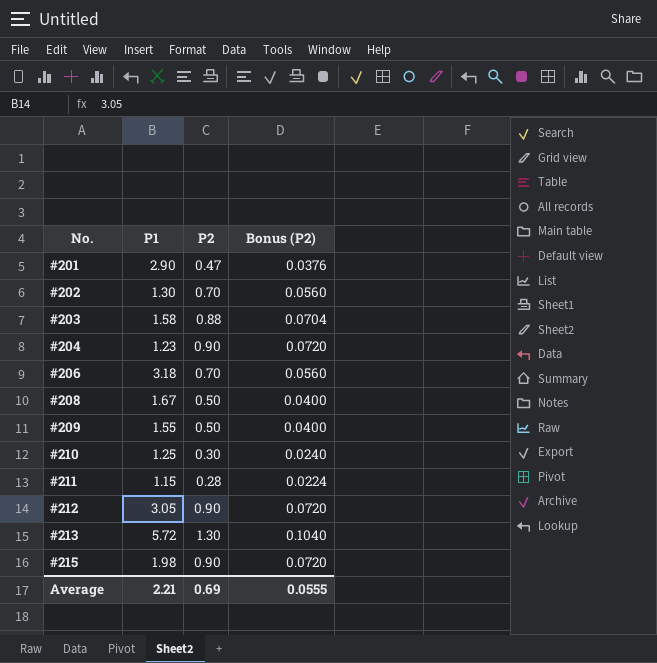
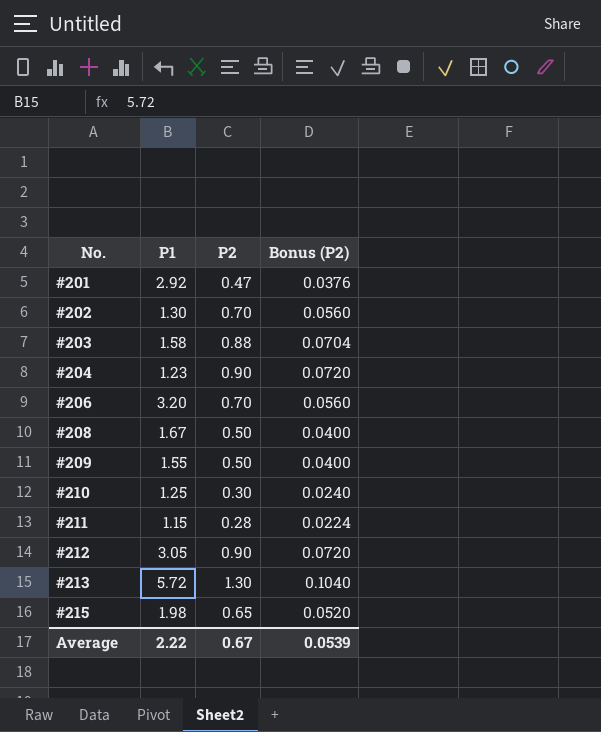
#201 | P1: 2.90 -> 2.92
#206 | P1: 3.18 -> 3.20
#215 | P2: 0.90 -> 0.65
#215 | Bonus (P2): 0.0720 -> 0.0520
Average | P1: 2.21 -> 2.22
Average | P2: 0.69 -> 0.67
Average | Bonus (P2): 0.0555 -> 0.0539

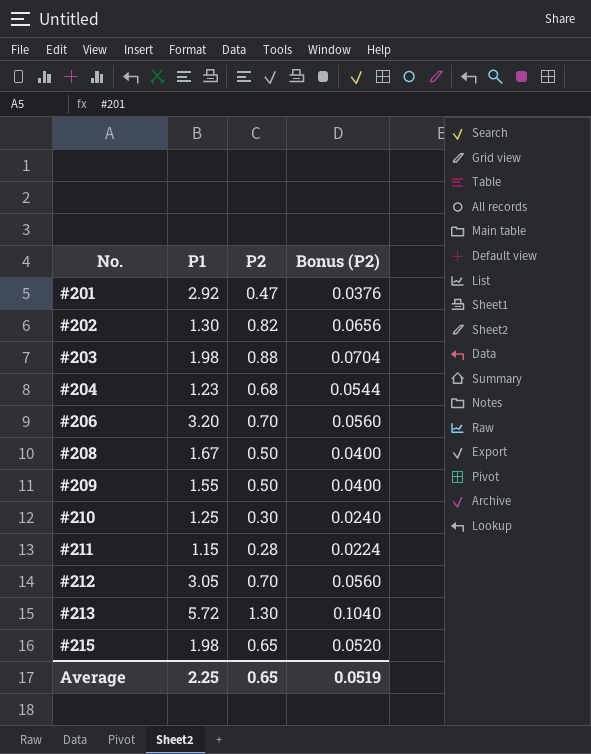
#202 | P2: 0.70 -> 0.82
#202 | Bonus (P2): 0.0560 -> 0.0656
#203 | P1: 1.58 -> 1.98
#204 | P2: 0.90 -> 0.68
#204 | Bonus (P2): 0.0720 -> 0.0544
#212 | P2: 0.90 -> 0.70
#212 | Bonus (P2): 0.0720 -> 0.0560
Average | P1: 2.22 -> 2.25
Average | P2: 0.67 -> 0.65
Average | Bonus (P2): 0.0539 -> 0.0519

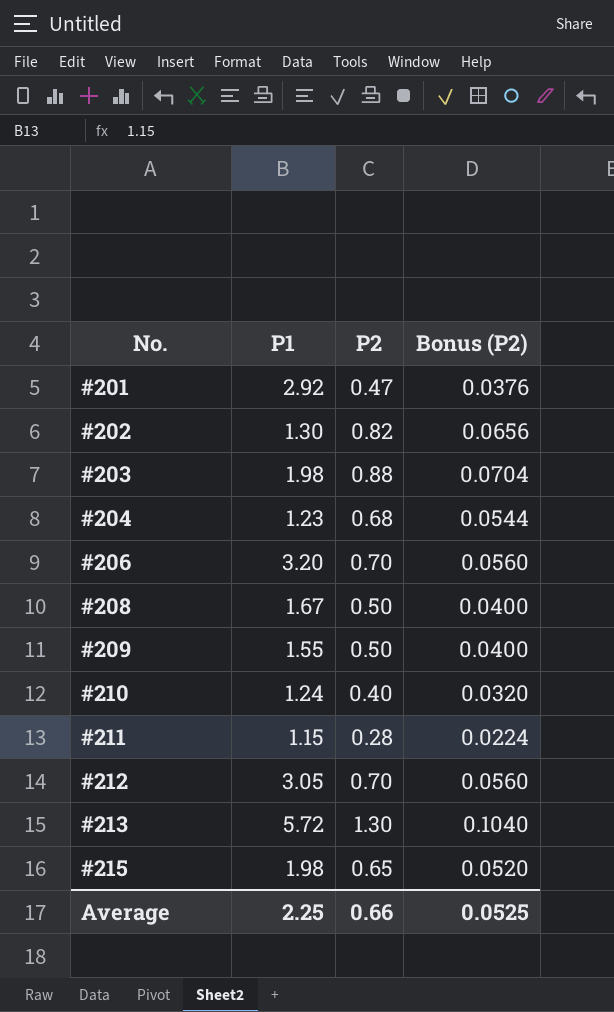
#210 | P1: 1.25 -> 1.24
#210 | P2: 0.30 -> 0.40
#210 | Bonus (P2): 0.0240 -> 0.0320
Average | P2: 0.65 -> 0.66
Average | Bonus (P2): 0.0519 -> 0.0525

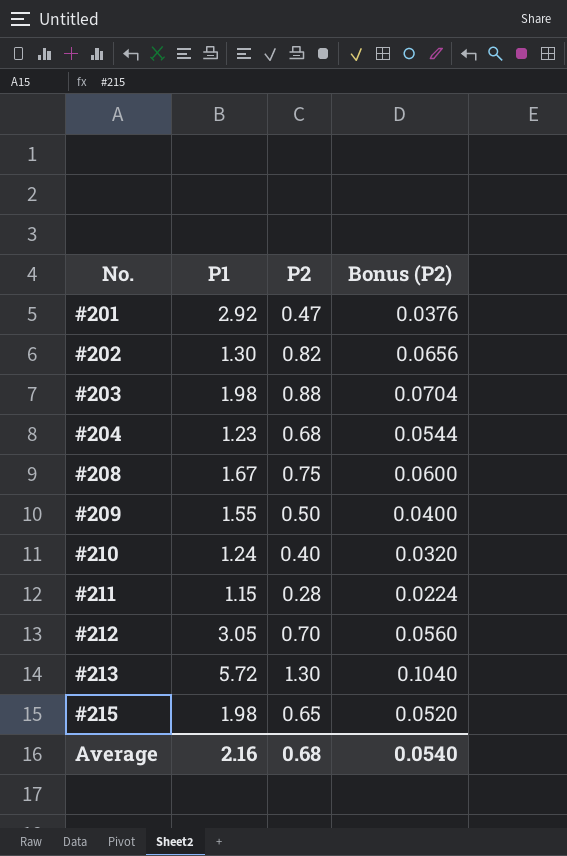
row #206: 3.20 | 0.70 | 0.0560 -> none
#208 | P2: 0.50 -> 0.75
#208 | Bonus (P2): 0.0400 -> 0.0600
Average | P1: 2.25 -> 2.16
Average | P2: 0.66 -> 0.68
Average | Bonus (P2): 0.0525 -> 0.0540

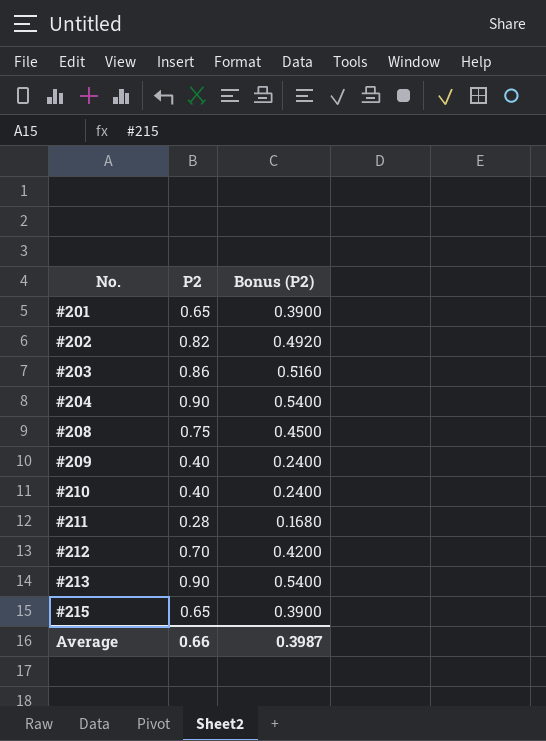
column P1 | position: 2 -> none
column Bonus (P2) | formula: [P2] * 0.08 -> [P2] * 0.6
#201 | P2: 0.47 -> 0.65
#203 | P2: 0.88 -> 0.86
#204 | P2: 0.68 -> 0.90
#209 | P2: 0.50 -> 0.40
#213 | P2: 1.30 -> 0.90
Average | P2: 0.68 -> 0.66
Average | Bonus (P2): 0.0540 -> 0.3987

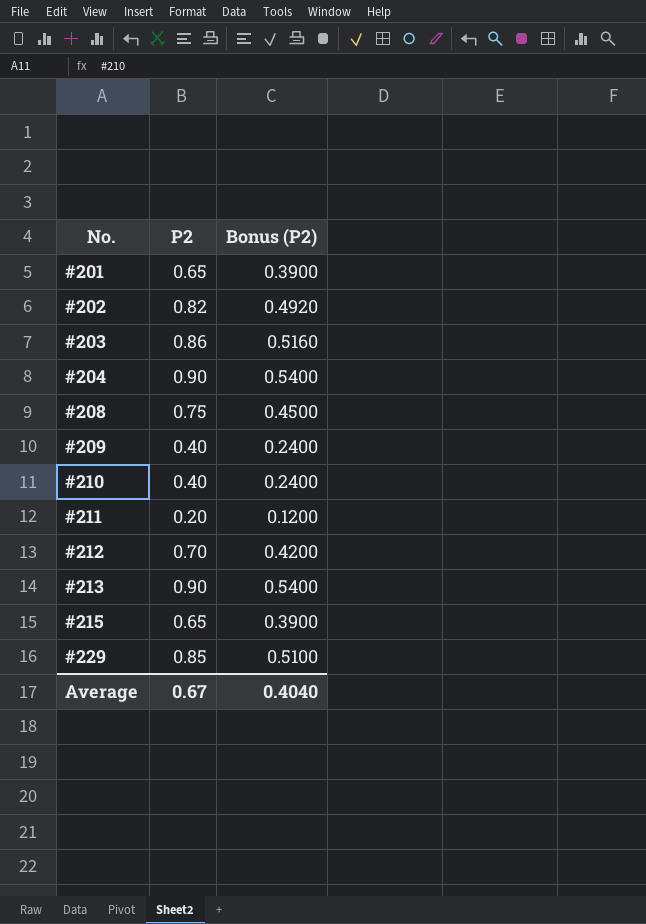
#211 | P2: 0.28 -> 0.20
#211 | Bonus (P2): 0.1680 -> 0.1200
row #229: none -> 0.85 | 0.5100
Average | P2: 0.66 -> 0.67
Average | Bonus (P2): 0.3987 -> 0.4040

